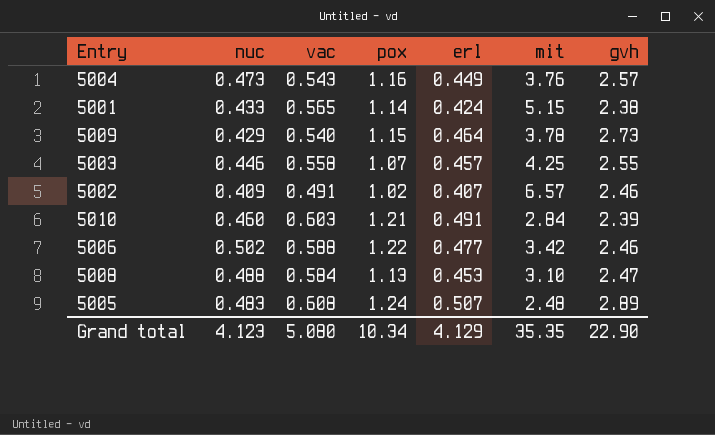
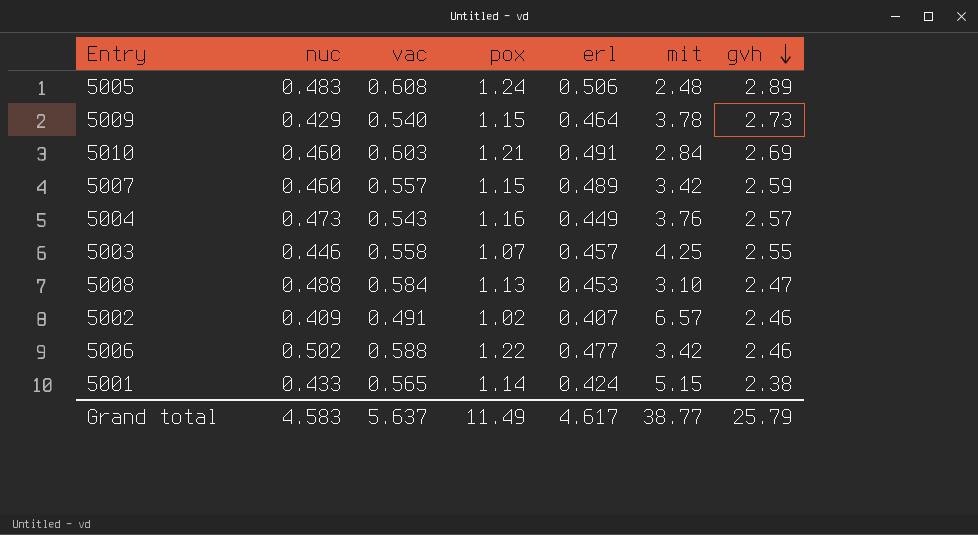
row order: none -> gvh descending
5005 | erl: 0.507 -> 0.506
5010 | gvh: 2.39 -> 2.69
row 5007: none -> 0.460 | 0.557 | 1.15 | 0.489 | 3.42 | 2.59
Grand total | nuc: 4.123 -> 4.583
Grand total | vac: 5.080 -> 5.637
Grand total | pox: 10.34 -> 11.49
Grand total | erl: 4.129 -> 4.617
Grand total | mit: 35.35 -> 38.77
Grand total | gvh: 22.90 -> 25.79

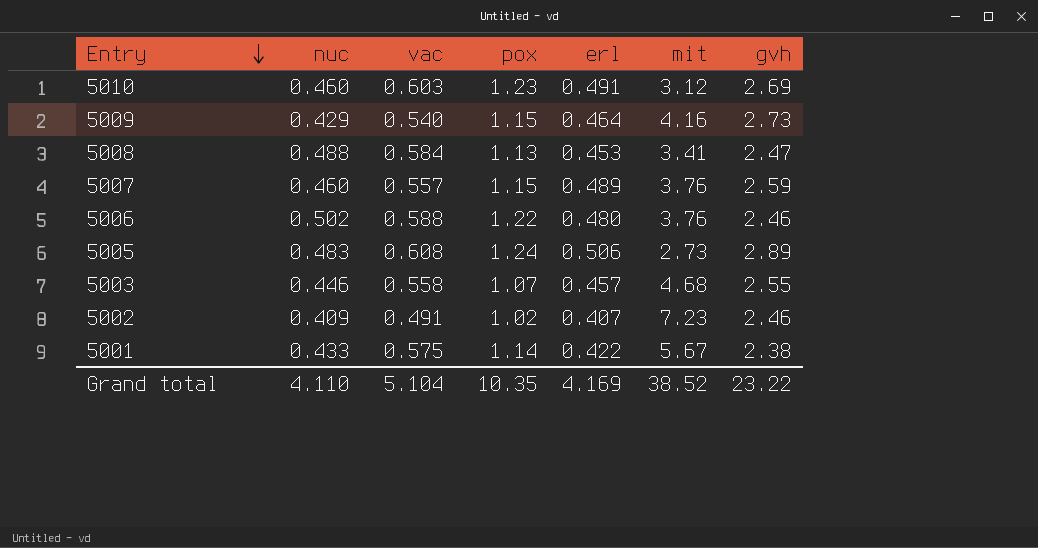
row order: gvh descending -> Entry descending
row 5004: 0.473 | 0.543 | 1.16 | 0.449 | 3.76 | 2.57 -> none
5010 | pox: 1.21 -> 1.23
5010 | mit: 2.84 -> 3.12
5009 | mit: 3.78 -> 4.16
5008 | mit: 3.10 -> 3.41
5007 | mit: 3.42 -> 3.76
5006 | erl: 0.477 -> 0.480
5006 | mit: 3.42 -> 3.76
5005 | mit: 2.48 -> 2.73
5003 | mit: 4.25 -> 4.68
5002 | mit: 6.57 -> 7.23
5001 | vac: 0.565 -> 0.575
5001 | erl: 0.424 -> 0.422
5001 | mit: 5.15 -> 5.67
Grand total | nuc: 4.583 -> 4.110
Grand total | vac: 5.637 -> 5.104
Grand total | pox: 11.49 -> 10.35
Grand total | erl: 4.617 -> 4.169
Grand total | mit: 38.77 -> 38.52
Grand total | gvh: 25.79 -> 23.22

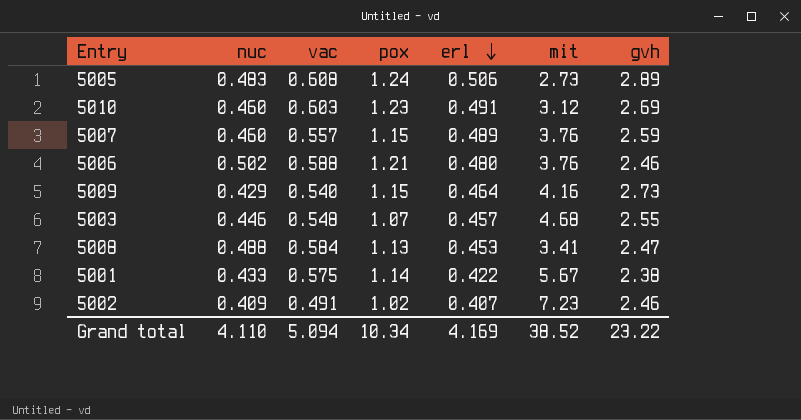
row order: Entry descending -> erl descending
5006 | pox: 1.22 -> 1.21
5003 | vac: 0.558 -> 0.548
Grand total | vac: 5.104 -> 5.094
Grand total | pox: 10.35 -> 10.34

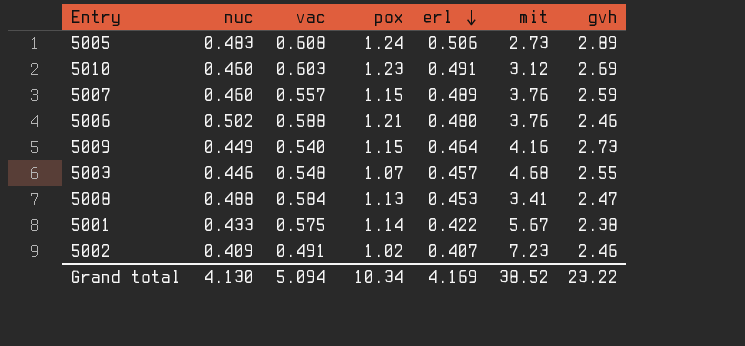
5009 | nuc: 0.429 -> 0.449
Grand total | nuc: 4.110 -> 4.130

